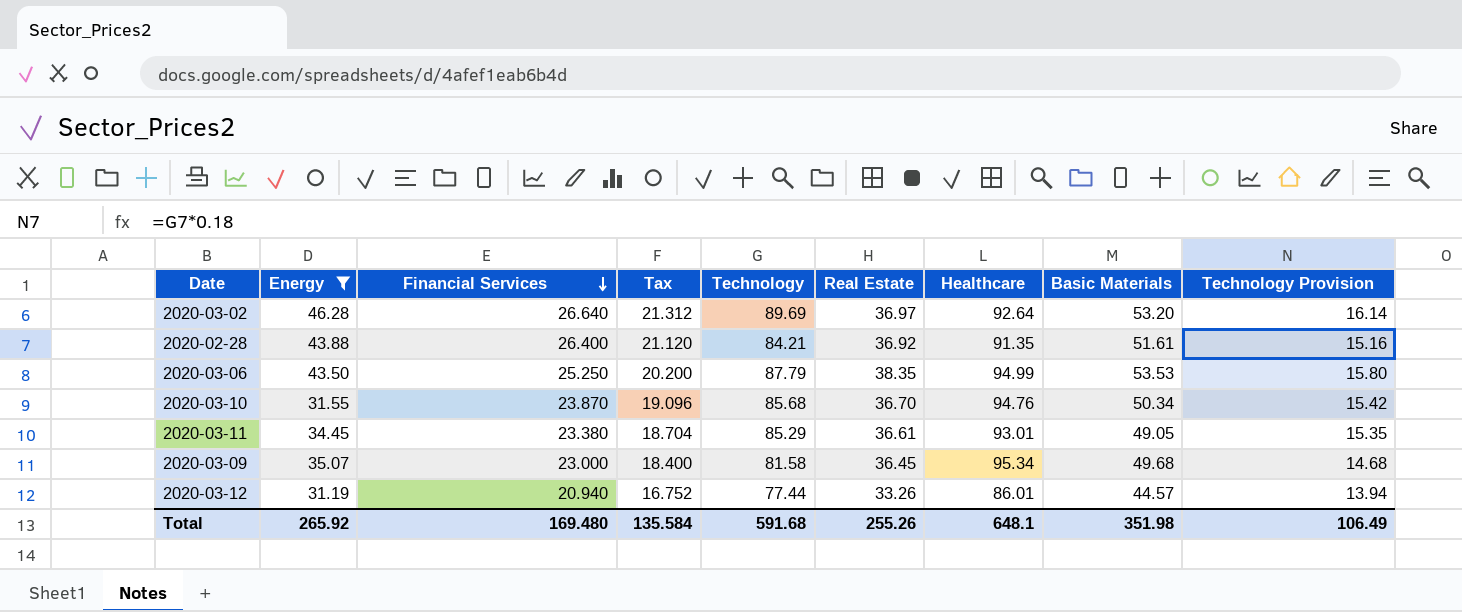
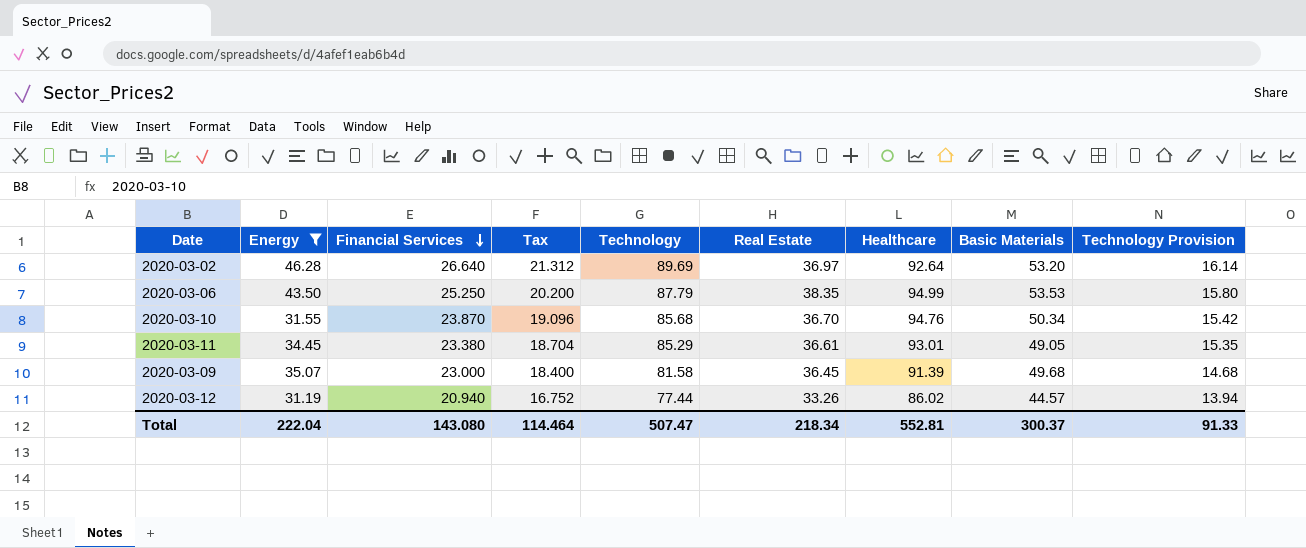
row 2020-02-28: 43.88 | 26.400 | 21.120 | 84.21 | 36.92 | 91.35 | 51.61 | 15.16 -> none
2020-03-09 | Healthcare: 95.34 -> 91.39
2020-03-12 | Healthcare: 86.01 -> 86.02
Total | Energy: 265.92 -> 222.04
Total | Financial Services: 169.480 -> 143.080
Total | Tax: 135.584 -> 114.464
Total | Technology: 591.68 -> 507.47
Total | Real Estate: 255.26 -> 218.34
Total | Healthcare: 648.1 -> 552.81
Total | Basic Materials: 351.98 -> 300.37
Total | Technology Provision: 106.49 -> 91.33

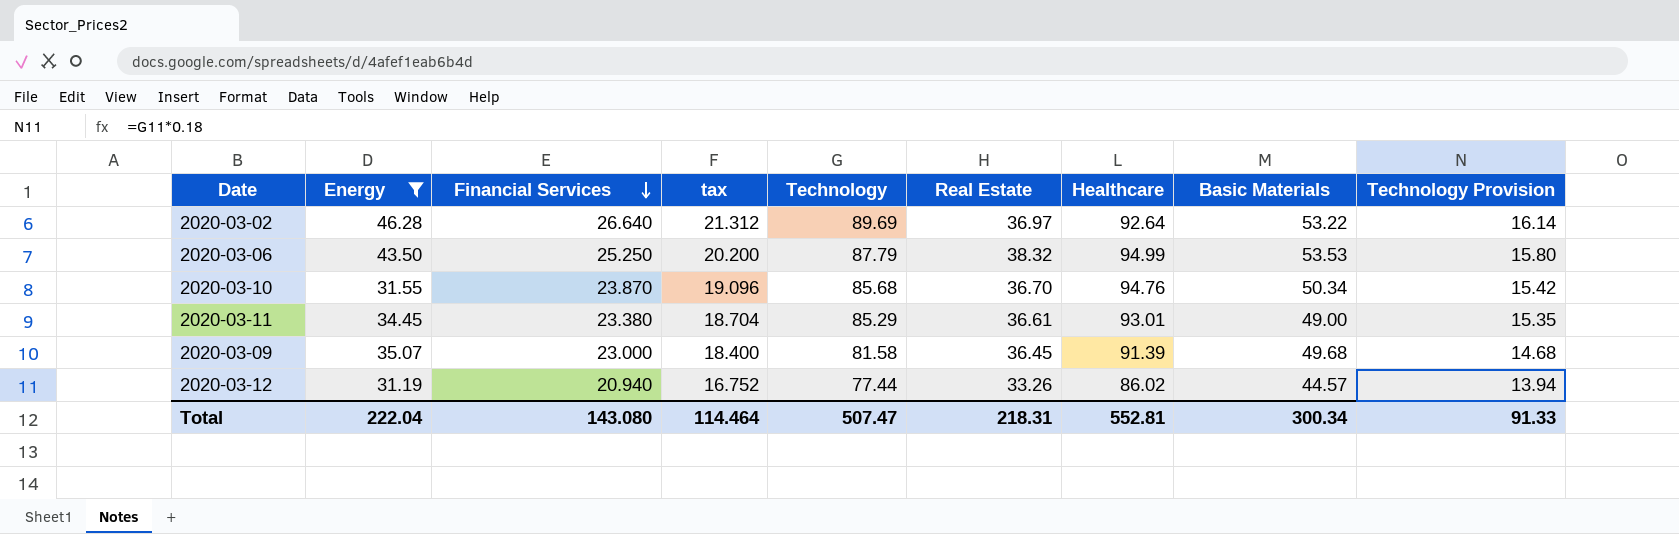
column name: Tax -> tax
2020-03-02 | Basic Materials: 53.20 -> 53.22
2020-03-06 | Real Estate: 38.35 -> 38.32
2020-03-11 | Basic Materials: 49.05 -> 49.00
Total | Real Estate: 218.34 -> 218.31
Total | Basic Materials: 300.37 -> 300.34

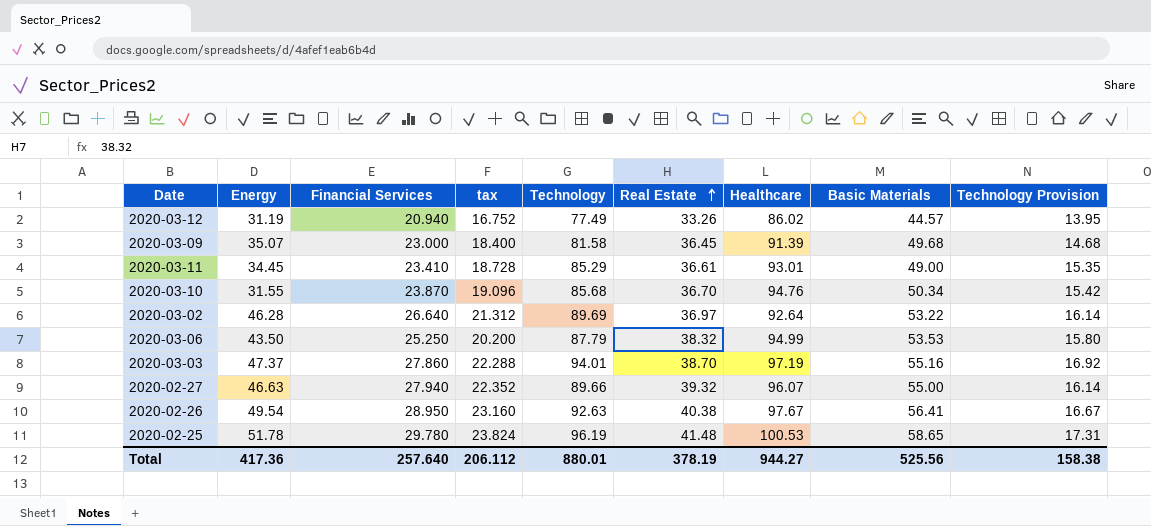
filter: Energy <= 46.28 -> none
row order: Financial Services descending -> Real Estate ascending
2020-03-12 | Technology: 77.44 -> 77.49
2020-03-12 | Technology Provision: 13.94 -> 13.95
2020-03-11 | Financial Services: 23.380 -> 23.410
2020-03-11 | tax: 18.704 -> 18.728
Total | Energy: 222.04 -> 417.36
Total | Financial Services: 143.080 -> 257.640
Total | tax: 114.464 -> 206.112
Total | Technology: 507.47 -> 880.01
Total | Real Estate: 218.31 -> 378.19
Total | Healthcare: 552.81 -> 944.27
Total | Basic Materials: 300.34 -> 525.56
Total | Technology Provision: 91.33 -> 158.38

